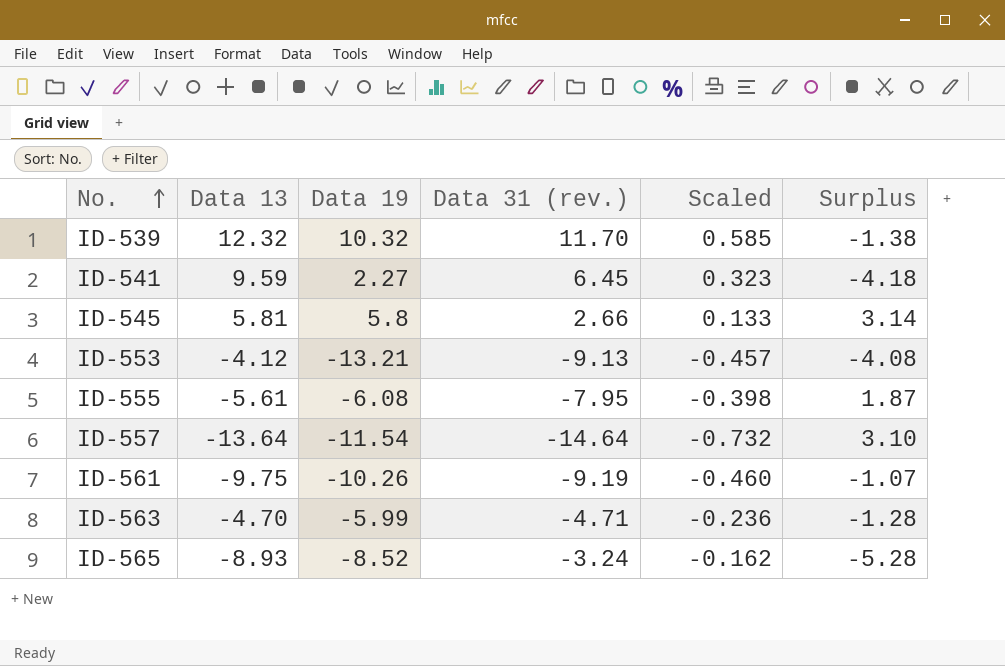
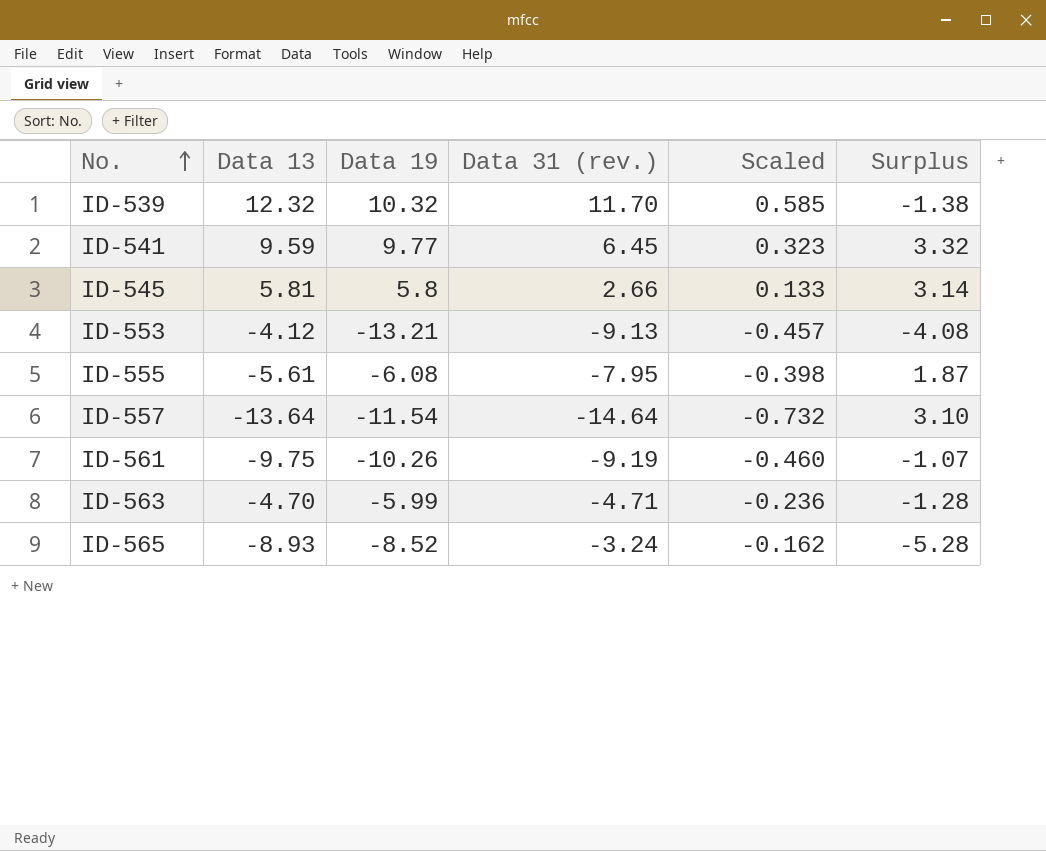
ID-541 | Data 19: 2.27 -> 9.77
ID-541 | Surplus: -4.18 -> 3.32

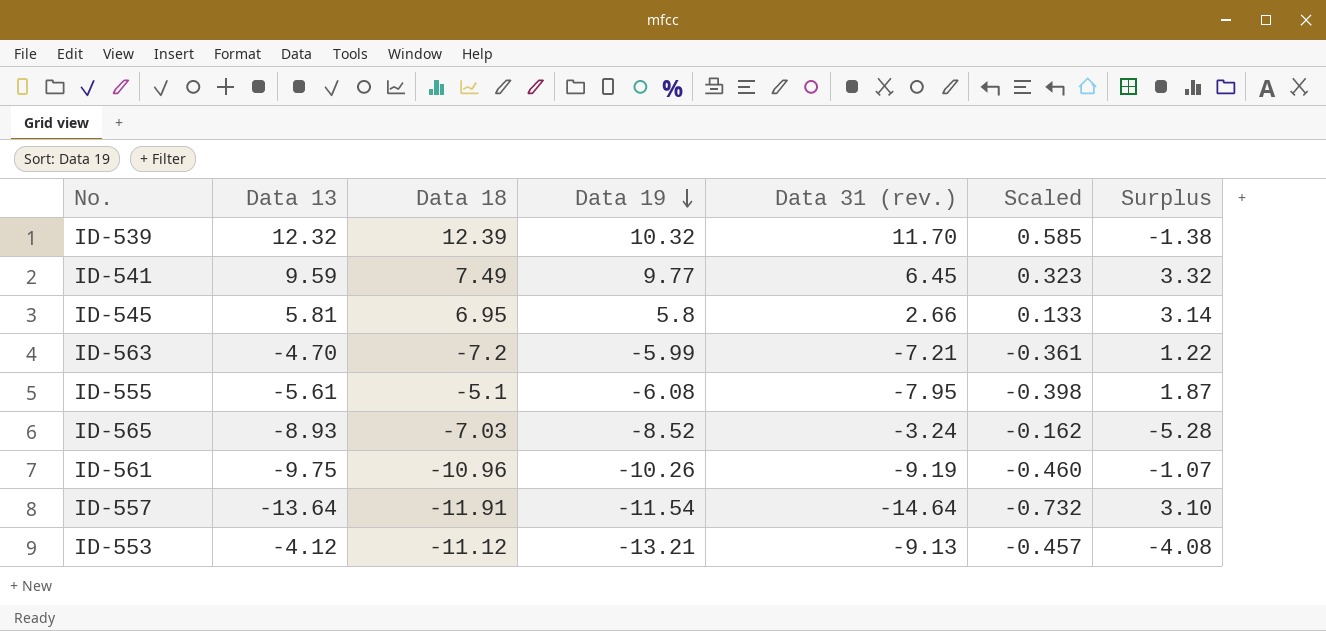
row order: No. ascending -> Data 19 descending
column Data 18 | position: none -> 3
ID-563 | Data 31 (rev.): -4.71 -> -7.21
ID-563 | Scaled: -0.236 -> -0.361
ID-563 | Surplus: -1.28 -> 1.22

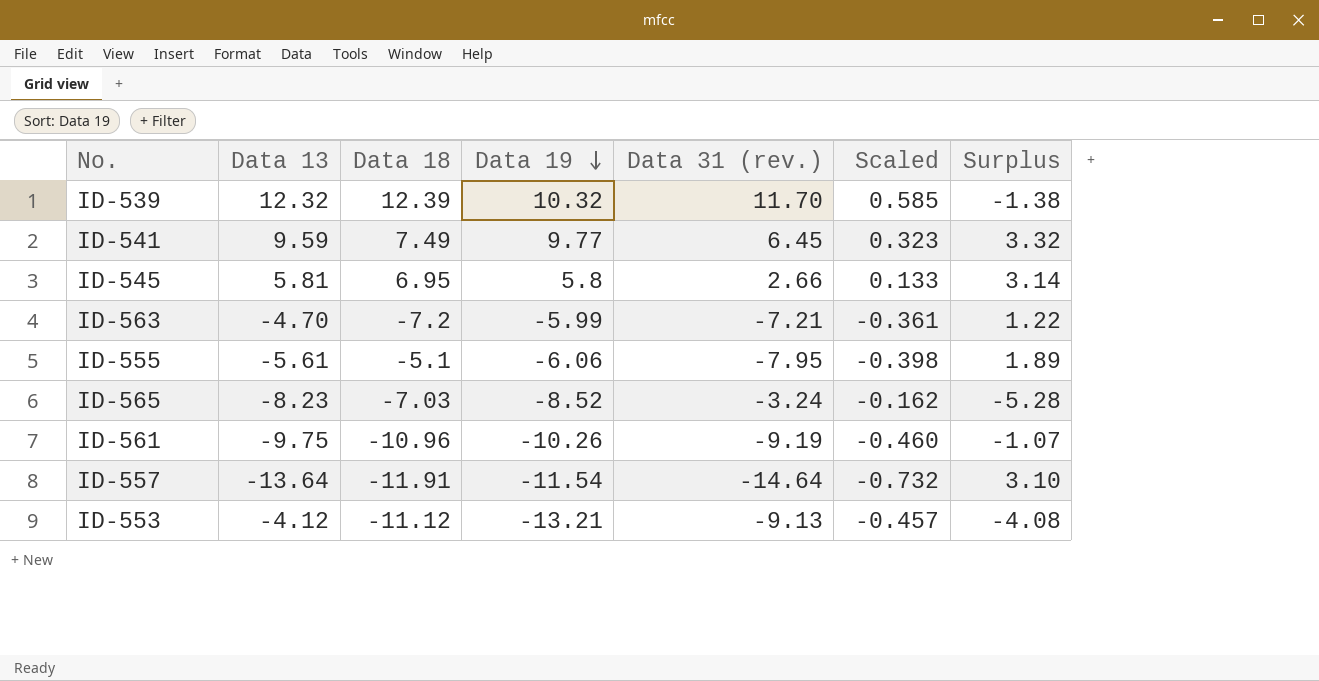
ID-555 | Data 19: -6.08 -> -6.06
ID-555 | Surplus: 1.87 -> 1.89
ID-565 | Data 13: -8.93 -> -8.23

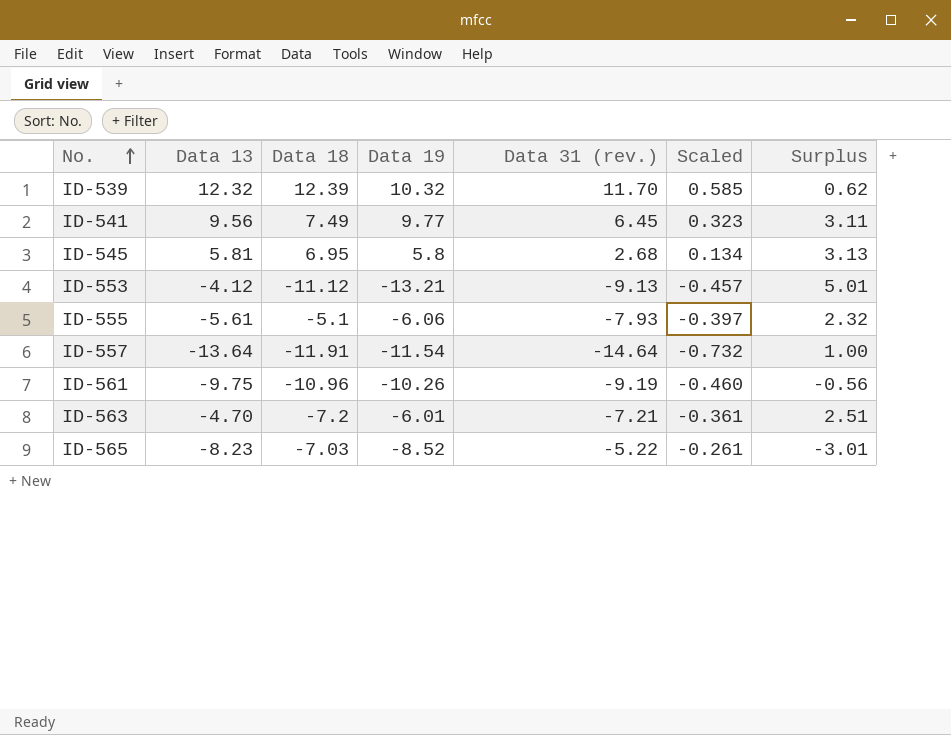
row order: Data 19 descending -> No. ascending
column Surplus | formula: [Data 19] - [Data 31 (rev.)] -> [Data 13] - [Data 31 (rev.)]
ID-541 | Data 13: 9.59 -> 9.56
ID-545 | Data 31 (rev.): 2.66 -> 2.68
ID-545 | Scaled: 0.133 -> 0.134
ID-555 | Data 31 (rev.): -7.95 -> -7.93
ID-555 | Scaled: -0.398 -> -0.397
ID-563 | Data 19: -5.99 -> -6.01
ID-565 | Data 31 (rev.): -3.24 -> -5.22
ID-565 | Scaled: -0.162 -> -0.261

